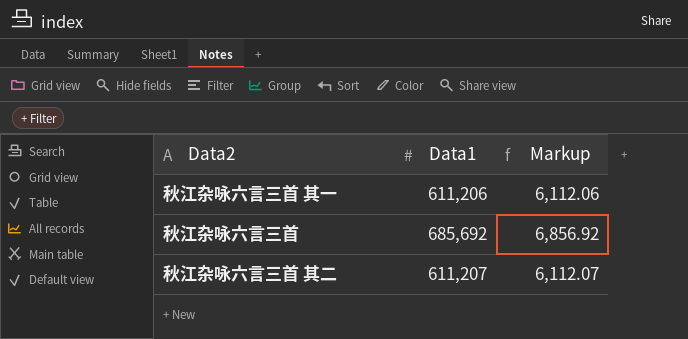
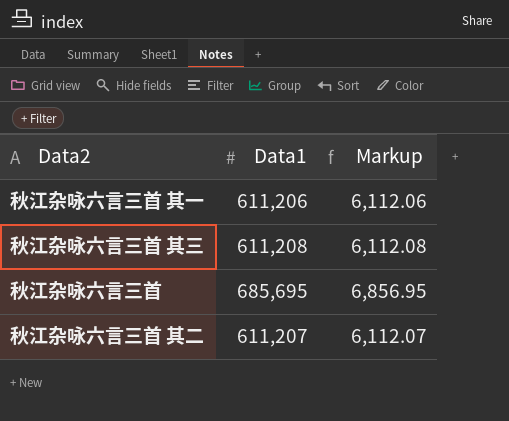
row 秋江杂咏六言三首 其三: none -> 611,208 | 6,112.08
秋江杂咏六言三首 | Data1: 685,692 -> 685,695
秋江杂咏六言三首 | Markup: 6,856.92 -> 6,856.95

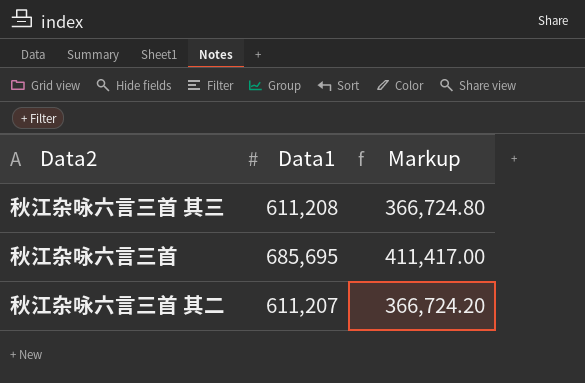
column Markup | formula: [Data1] * 0.01 -> [Data1] * 0.6
row 秋江杂咏六言三首 其一: 611,206 | 6,112.06 -> none

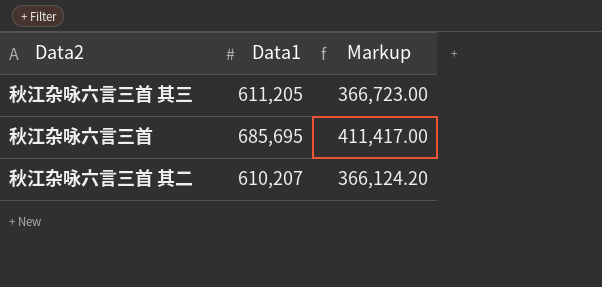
秋江杂咏六言三首 其三 | Data1: 611,208 -> 611,205
秋江杂咏六言三首 其三 | Markup: 366,724.80 -> 366,723.00
秋江杂咏六言三首 其二 | Data1: 611,207 -> 610,207
秋江杂咏六言三首 其二 | Markup: 366,724.20 -> 366,124.20

